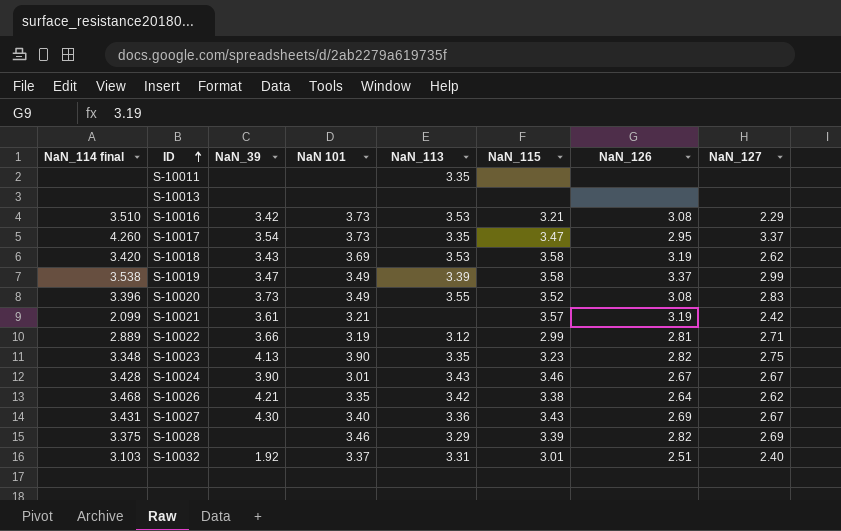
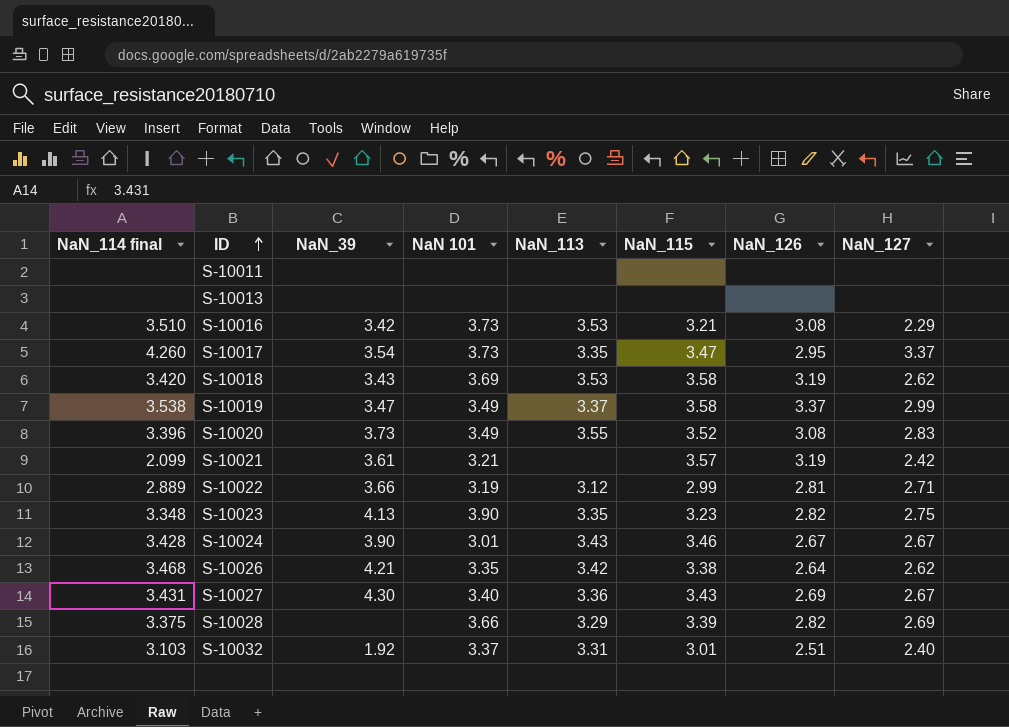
S-10011 | NaN_113: 3.35 -> none
S-10019 | NaN_113: 3.39 -> 3.37
S-10028 | NaN 101: 3.46 -> 3.66

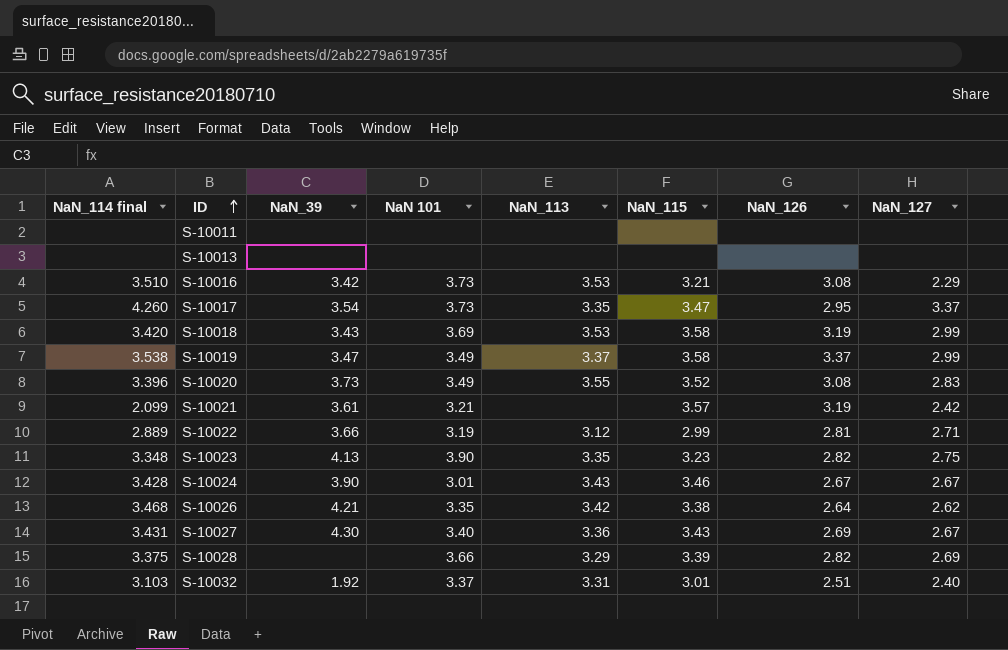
S-10018 | NaN_127: 2.62 -> 2.99

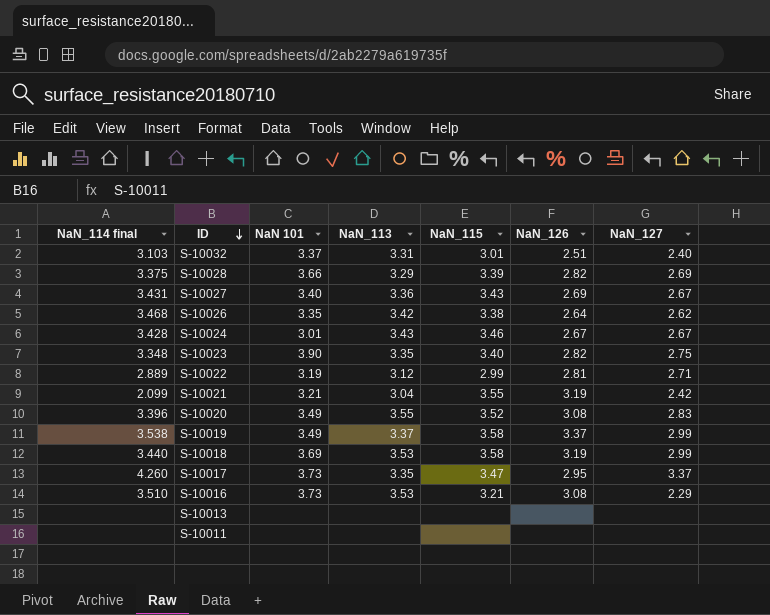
row order: ID ascending -> ID descending
column NaN_39 | position: 3 -> none
S-10023 | NaN_115: 3.23 -> 3.40
S-10021 | NaN_113: none -> 3.04
S-10021 | NaN_115: 3.57 -> 3.55
S-10018 | NaN_114 final: 3.420 -> 3.440

